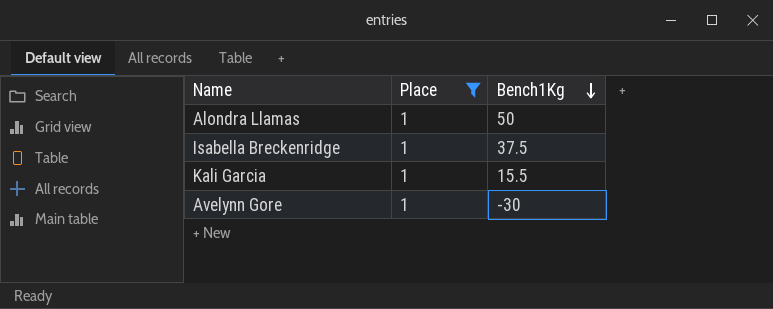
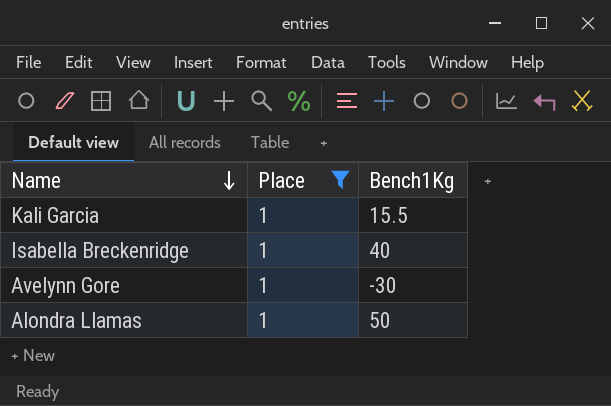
row order: Bench1Kg descending -> Name descending
Isabella Breckenridge | Bench1Kg: 37.5 -> 40

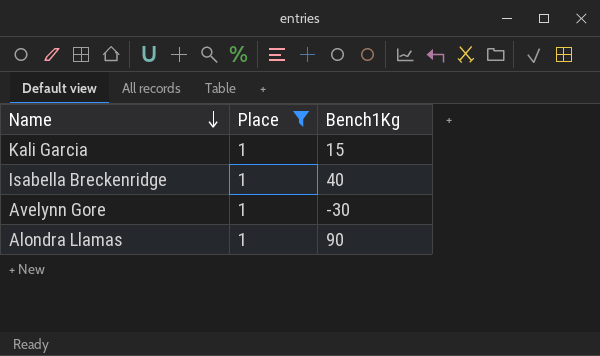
Kali Garcia | Bench1Kg: 15.5 -> 15
Alondra Llamas | Bench1Kg: 50 -> 90

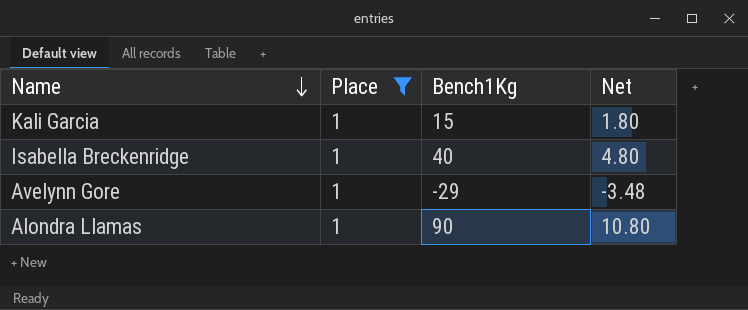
column Net | formula: none -> [Bench1Kg] * 0.12
Avelynn Gore | Bench1Kg: -30 -> -29

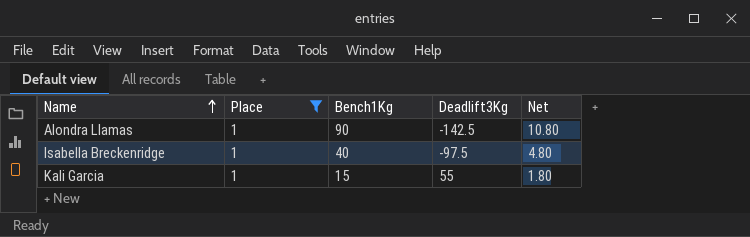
row order: Name descending -> Name ascending
column Deadlift3Kg | position: none -> 4
row Avelynn Gore: 1 | -29 | -3.48 -> none

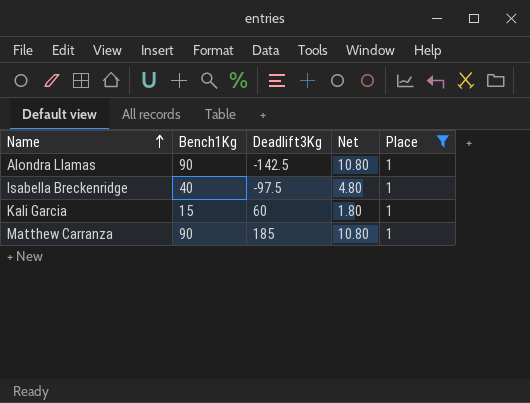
column Place | position: 2 -> 5
Kali Garcia | Deadlift3Kg: 55 -> 60
row Matthew Carranza: none -> 90 | 185 | 10.80 | 1

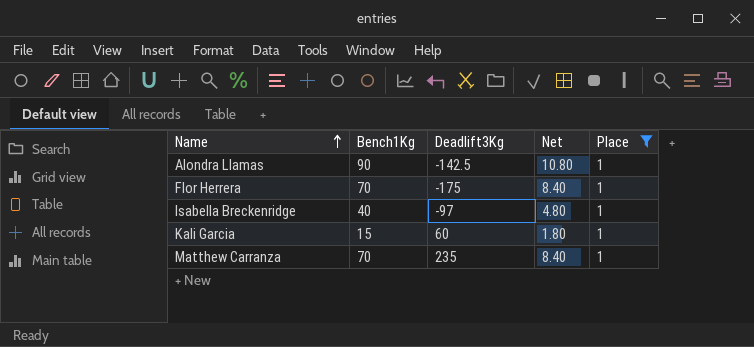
row Flor Herrera: none -> 70 | -175 | 8.40 | 1
Isabella Breckenridge | Deadlift3Kg: -97.5 -> -97
Matthew Carranza | Bench1Kg: 90 -> 70
Matthew Carranza | Deadlift3Kg: 185 -> 235
Matthew Carranza | Net: 10.80 -> 8.40

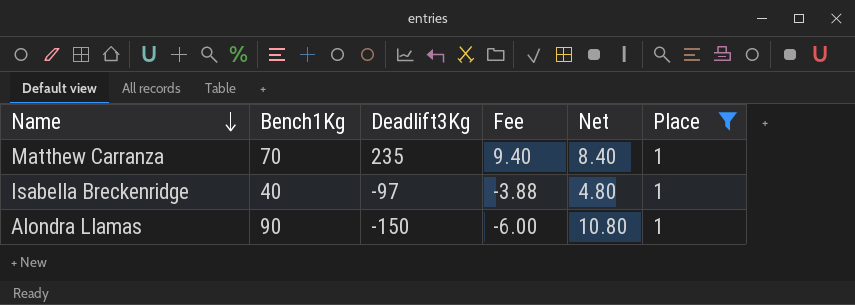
row order: Name ascending -> Name descending
column Fee | formula: none -> [Deadlift3Kg] * 0.04
row Flor Herrera: 70 | -175 | 8.40 | 1 -> none
row Kali Garcia: 15 | 60 | 1.80 | 1 -> none
Alondra Llamas | Deadlift3Kg: -142.5 -> -150

